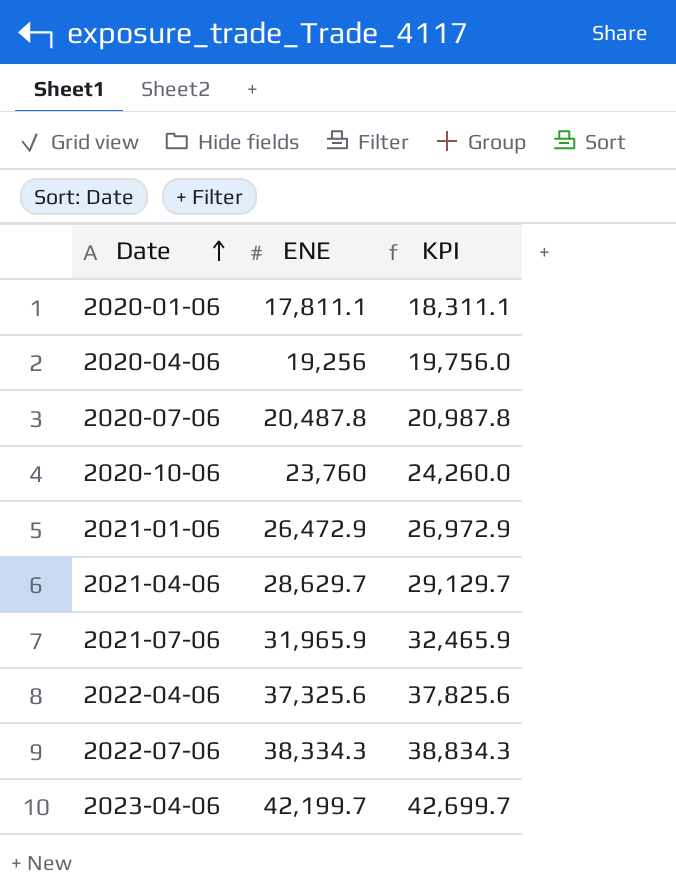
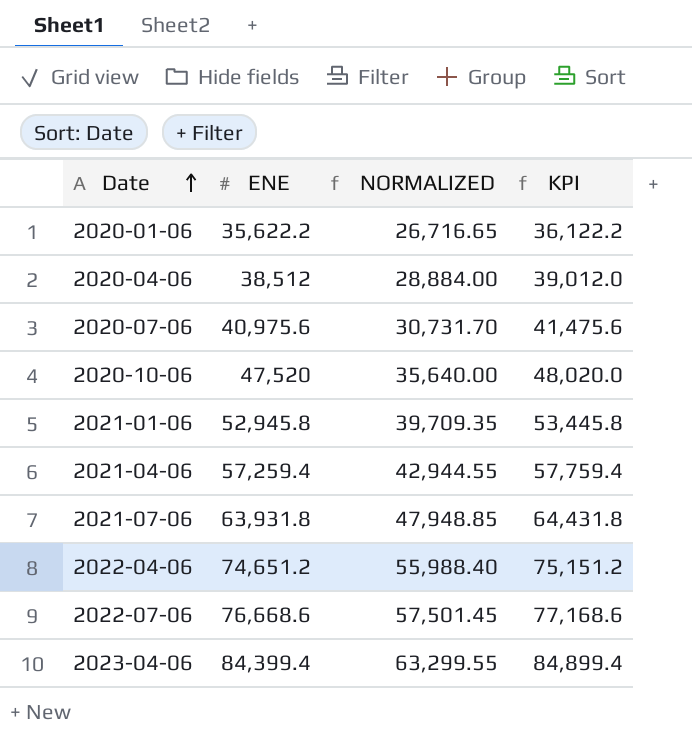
column NORMALIZED | formula: none -> [ENE] * 0.75
2020-01-06 | ENE: 17,811.1 -> 35,622.2
2020-01-06 | KPI: 18,311.1 -> 36,122.2
2020-04-06 | ENE: 19,256 -> 38,512
2020-04-06 | KPI: 19,756.0 -> 39,012.0
2020-07-06 | ENE: 20,487.8 -> 40,975.6
2020-07-06 | KPI: 20,987.8 -> 41,475.6
2020-10-06 | ENE: 23,760 -> 47,520
2020-10-06 | KPI: 24,260.0 -> 48,020.0
2021-01-06 | ENE: 26,472.9 -> 52,945.8
2021-01-06 | KPI: 26,972.9 -> 53,445.8
2021-04-06 | ENE: 28,629.7 -> 57,259.4
2021-04-06 | KPI: 29,129.7 -> 57,759.4
2021-07-06 | ENE: 31,965.9 -> 63,931.8
2021-07-06 | KPI: 32,465.9 -> 64,431.8
2022-04-06 | ENE: 37,325.6 -> 74,651.2
2022-04-06 | KPI: 37,825.6 -> 75,151.2
2022-07-06 | ENE: 38,334.3 -> 76,668.6
2022-07-06 | KPI: 38,834.3 -> 77,168.6
2023-04-06 | ENE: 42,199.7 -> 84,399.4
2023-04-06 | KPI: 42,699.7 -> 84,899.4

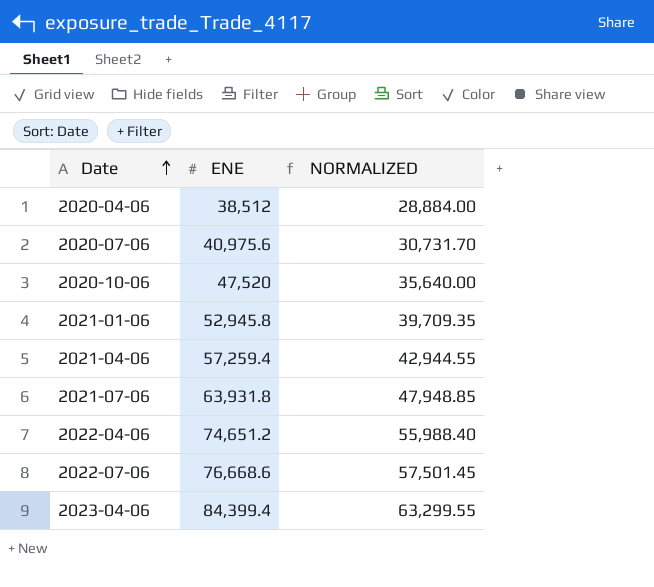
column KPI | formula: [ENE] + 500 -> none
row 2020-01-06: 35,622.2 | 26,716.65 | 36,122.2 -> none

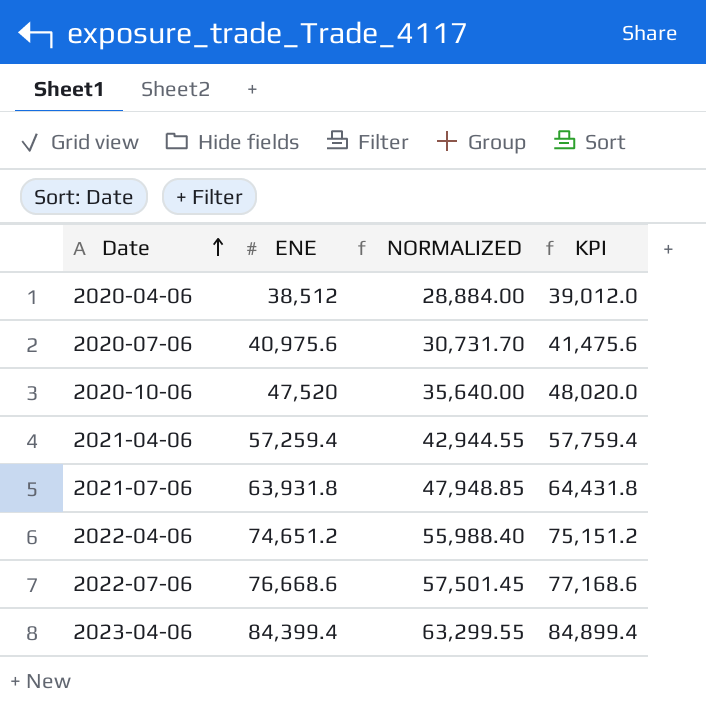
column KPI | formula: none -> [ENE] + 500
row 2021-01-06: 52,945.8 | 39,709.35 -> none

